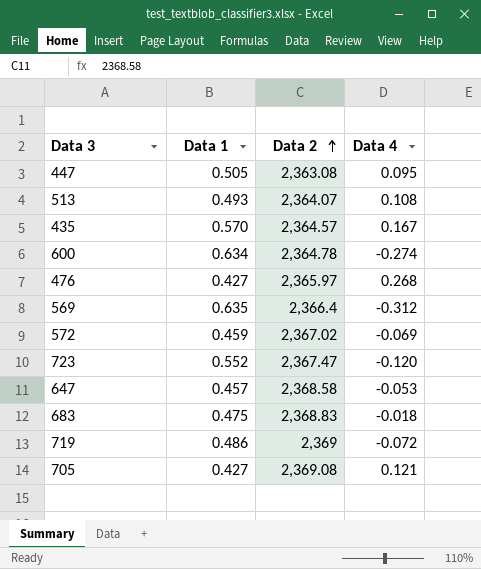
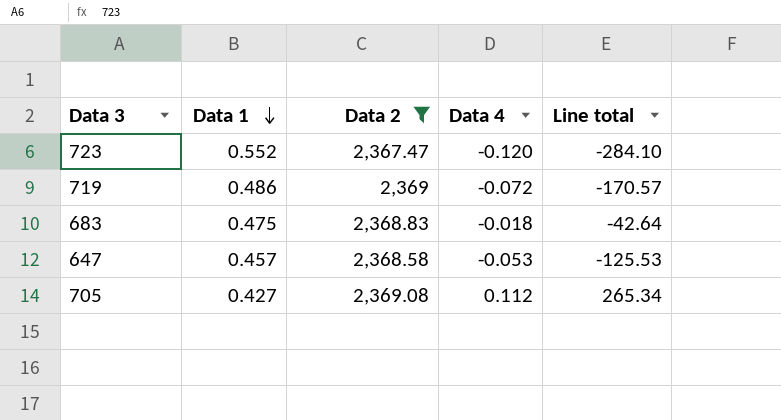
filter: none -> Data 2 >= 2,367.47
row order: Data 2 ascending -> Data 1 descending
column Line total | formula: none -> [Data 2] * [Data 4]
705 | Data 4: 0.121 -> 0.112

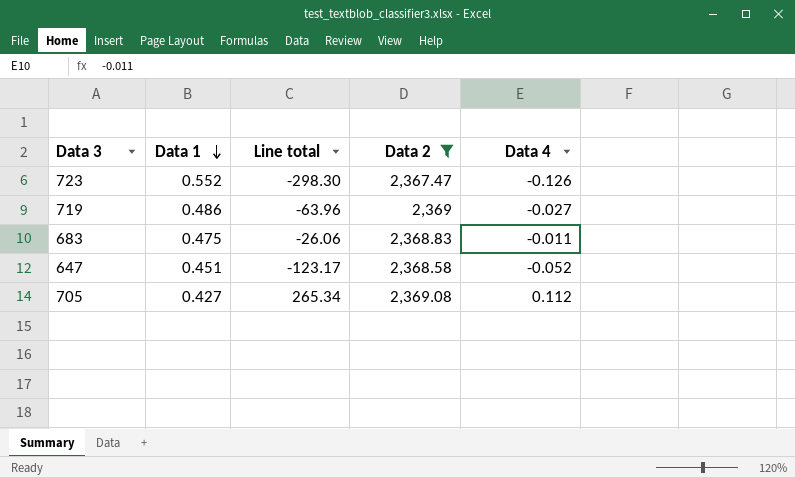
column Line total | position: 5 -> 3
723 | Line total: -284.10 -> -298.30
723 | Data 4: -0.120 -> -0.126
719 | Line total: -170.57 -> -63.96
719 | Data 4: -0.072 -> -0.027
683 | Line total: -42.64 -> -26.06
683 | Data 4: -0.018 -> -0.011
647 | Data 1: 0.457 -> 0.451
647 | Line total: -125.53 -> -123.17
647 | Data 4: -0.053 -> -0.052

